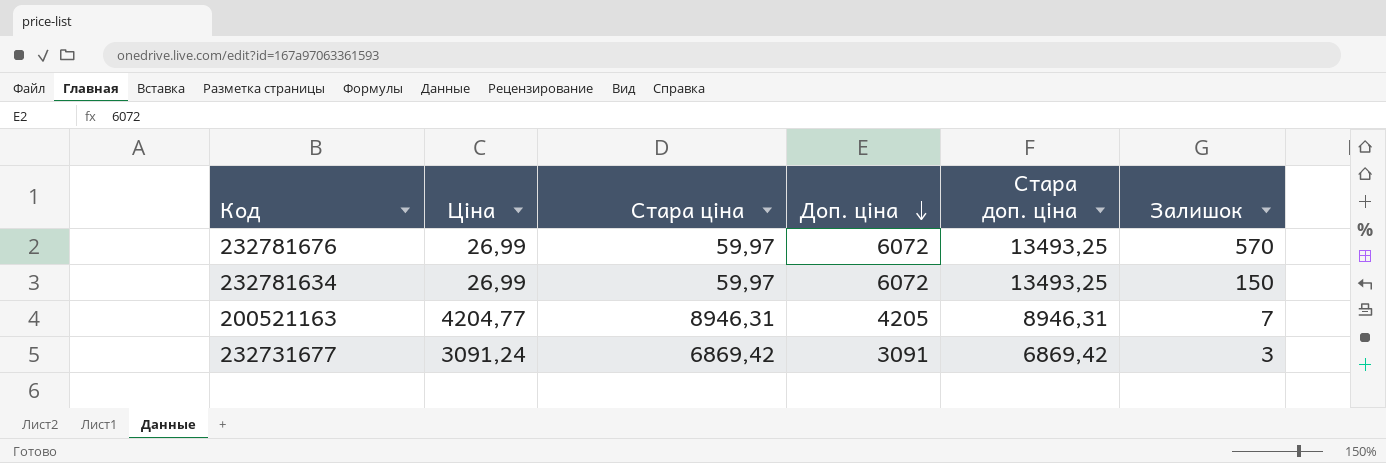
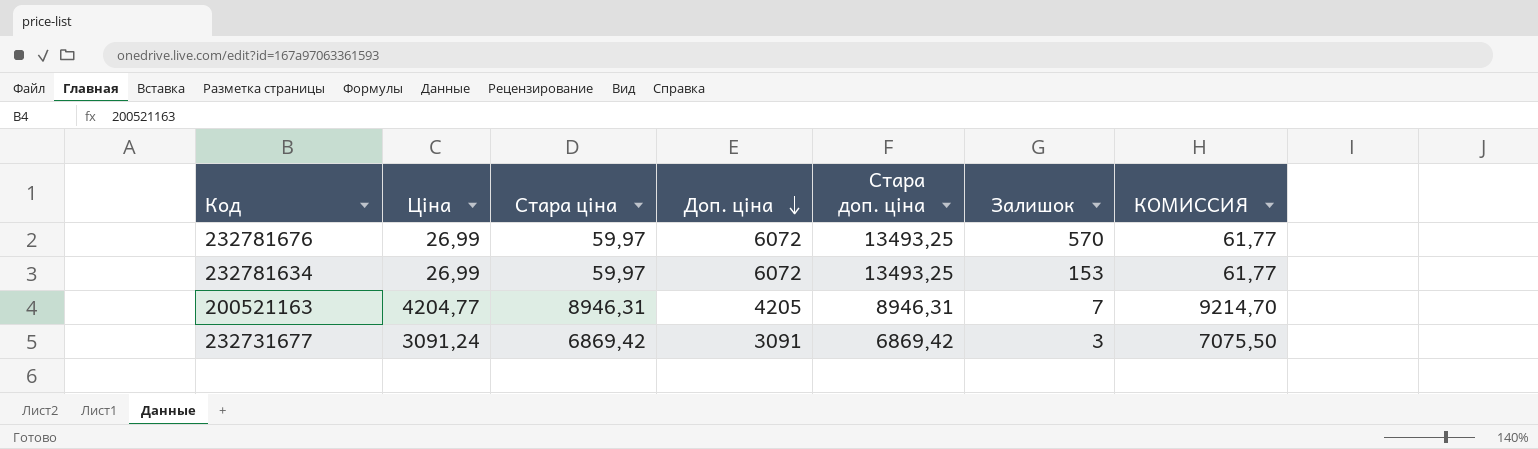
column КОМИССИЯ | formula: none -> [Стара ціна] * 1,03
232781634 | Залишок: 150 -> 153

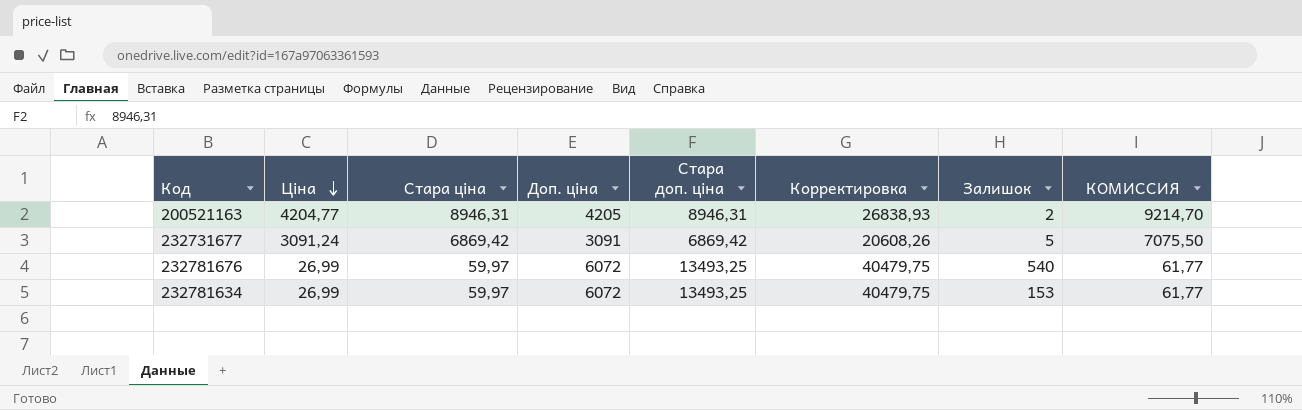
row order: Доп. ціна descending -> Ціна descending
column Корректировка | formula: none -> [Стара доп. ціна] * 3
200521163 | Залишок: 7 -> 2
232731677 | Залишок: 3 -> 5
232781676 | Залишок: 570 -> 540

